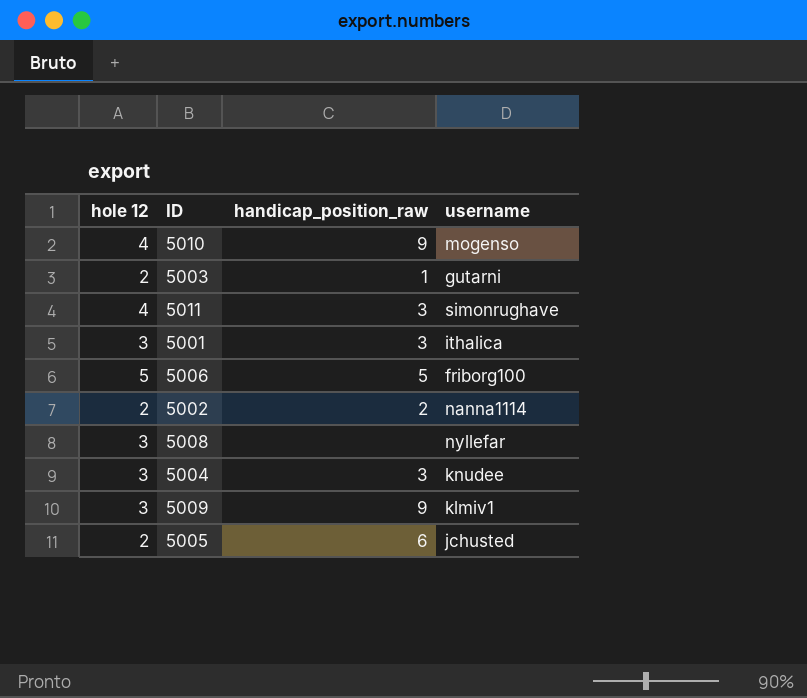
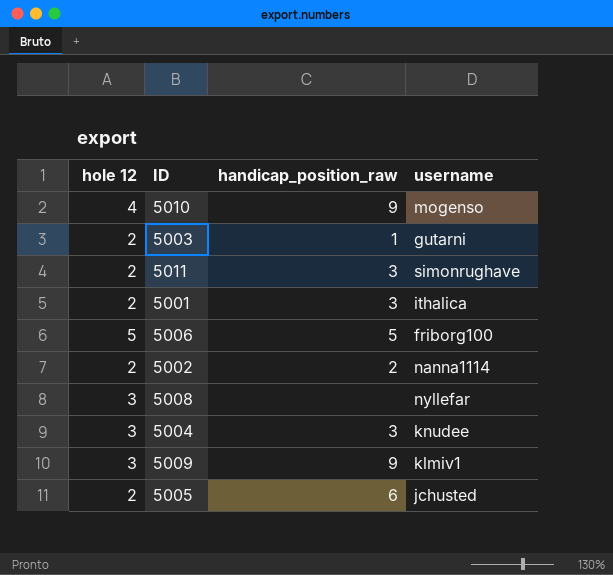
5011 | hole 12: 4 -> 2
5001 | hole 12: 3 -> 2

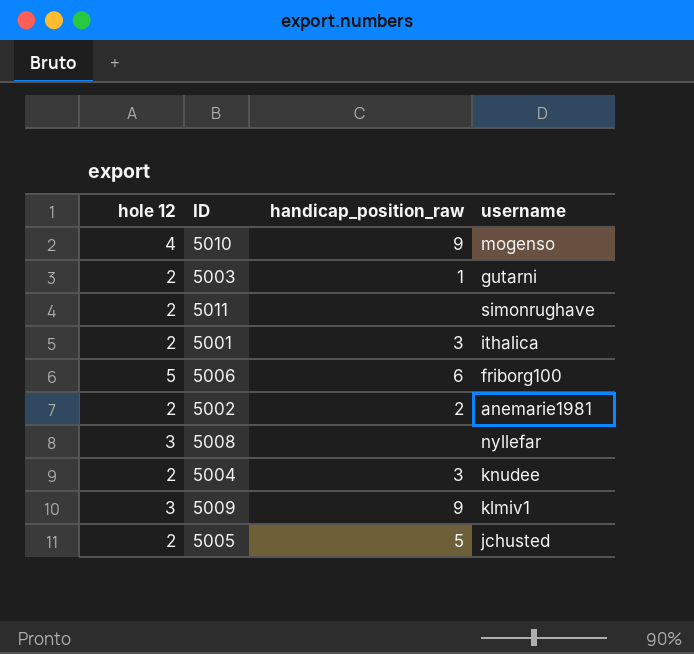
5011 | handicap_position_raw: 3 -> none
5006 | handicap_position_raw: 5 -> 6
5002 | username: nanna1114 -> anemarie1981
5004 | hole 12: 3 -> 2
5005 | handicap_position_raw: 6 -> 5

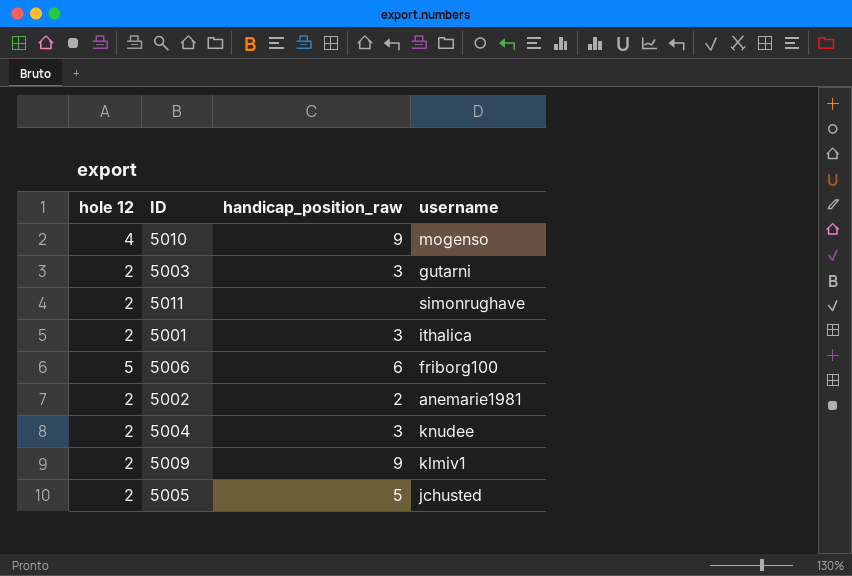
row 5008: 3 | none | nyllefar -> none
5003 | handicap_position_raw: 1 -> 3
5009 | hole 12: 3 -> 2

